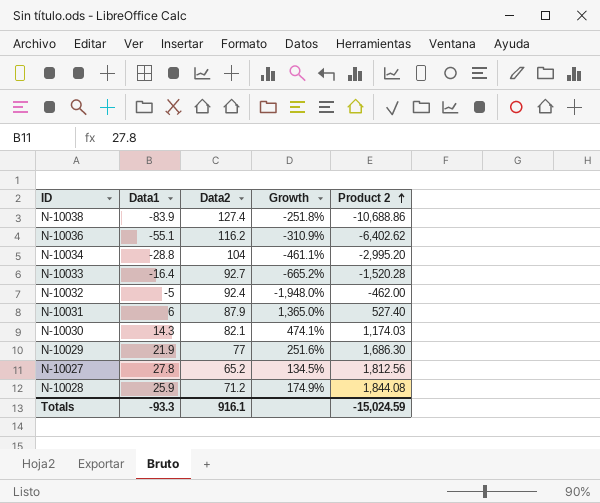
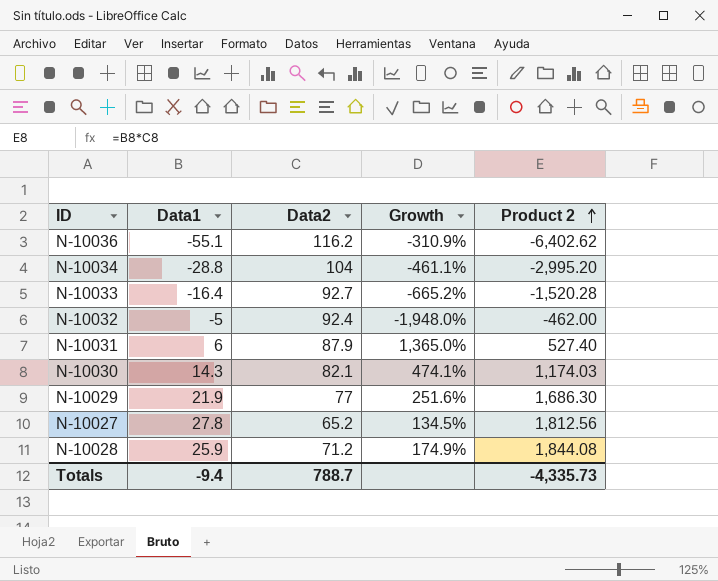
row N-10038: -83.9 | 127.4 | -251.8% | -10,688.86 -> none
Totals | Data1: -93.3 -> -9.4
Totals | Data2: 916.1 -> 788.7
Totals | Product 2: -15,024.59 -> -4,335.73

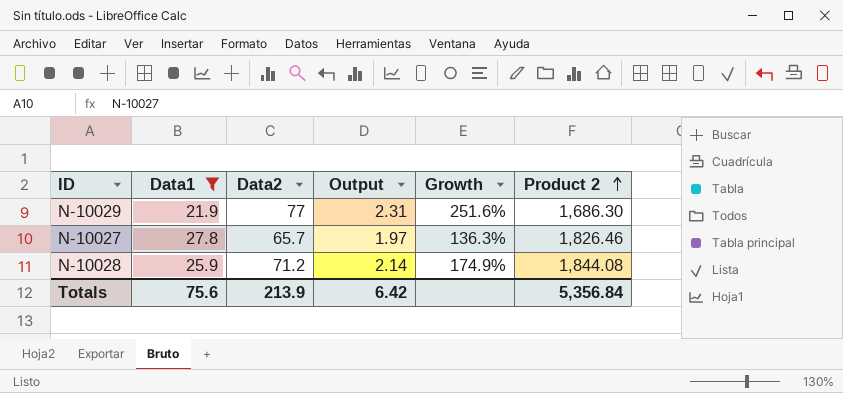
filter: none -> Data1 >= 21.9
column Output | formula: none -> [Data2] * 0.03
N-10027 | Data2: 65.2 -> 65.7
N-10027 | Growth: 134.5% -> 136.3%
N-10027 | Product 2: 1,812.56 -> 1,826.46
Totals | Data1: -9.4 -> 75.6
Totals | Data2: 788.7 -> 213.9
Totals | Product 2: -4,335.73 -> 5,356.84

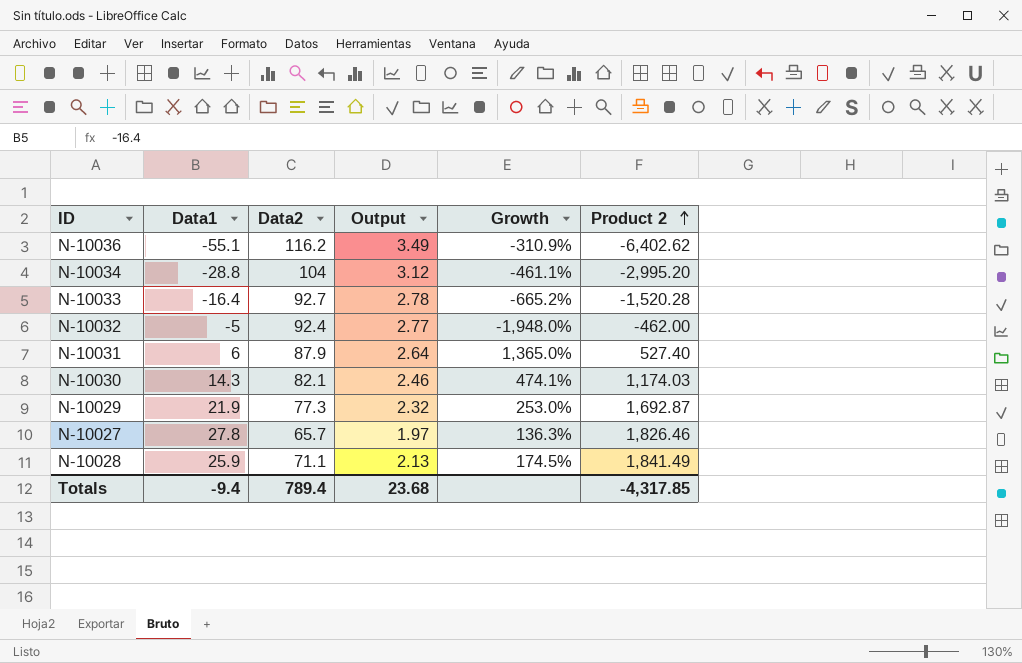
filter: Data1 >= 21.9 -> none
N-10029 | Data2: 77 -> 77.3
N-10029 | Output: 2.31 -> 2.32
N-10029 | Growth: 251.6% -> 253.0%
N-10029 | Product 2: 1,686.30 -> 1,692.87
N-10028 | Data2: 71.2 -> 71.1
N-10028 | Output: 2.14 -> 2.13
N-10028 | Growth: 174.9% -> 174.5%
N-10028 | Product 2: 1,844.08 -> 1,841.49
Totals | Data1: 75.6 -> -9.4
Totals | Data2: 213.9 -> 789.4
Totals | Output: 6.42 -> 23.68
Totals | Product 2: 5,356.84 -> -4,317.85

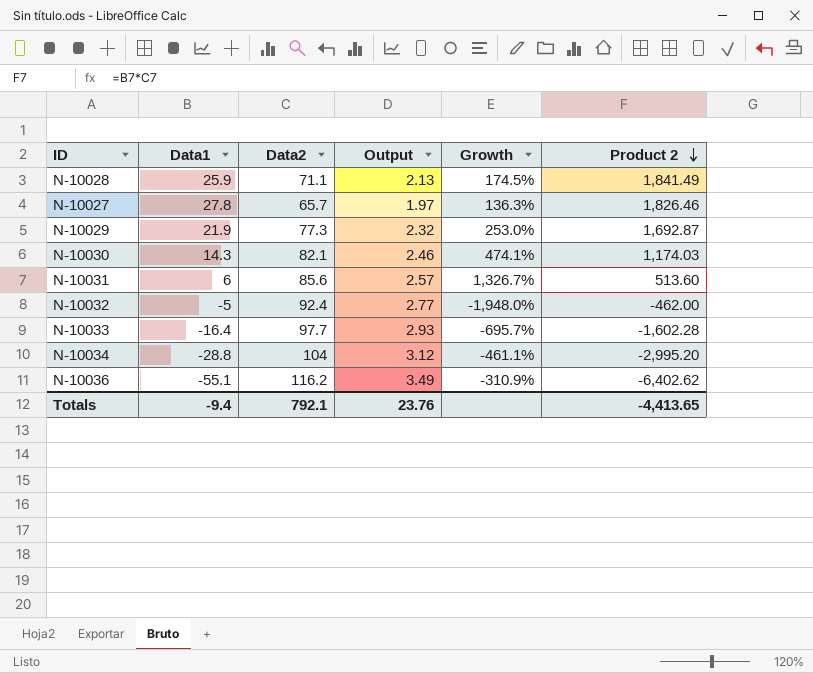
row order: Product 2 ascending -> Product 2 descending
N-10031 | Data2: 87.9 -> 85.6
N-10031 | Output: 2.64 -> 2.57
N-10031 | Growth: 1,365.0% -> 1,326.7%
N-10031 | Product 2: 527.40 -> 513.60
N-10033 | Data2: 92.7 -> 97.7
N-10033 | Output: 2.78 -> 2.93
N-10033 | Growth: -665.2% -> -695.7%
N-10033 | Product 2: -1,520.28 -> -1,602.28
Totals | Data2: 789.4 -> 792.1
Totals | Output: 23.68 -> 23.76
Totals | Product 2: -4,317.85 -> -4,413.65

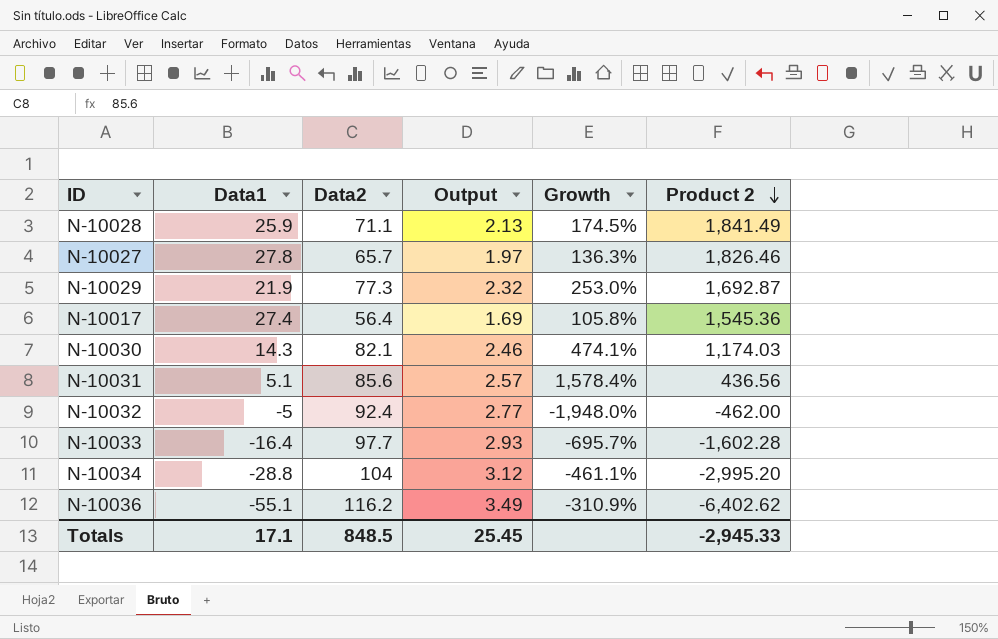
row N-10017: none -> 27.4 | 56.4 | 1.69 | 105.8% | 1,545.36
N-10031 | Data1: 6 -> 5.1
N-10031 | Growth: 1,326.7% -> 1,578.4%
N-10031 | Product 2: 513.60 -> 436.56
Totals | Data1: -9.4 -> 17.1
Totals | Data2: 792.1 -> 848.5
Totals | Output: 23.76 -> 25.45
Totals | Product 2: -4,413.65 -> -2,945.33

